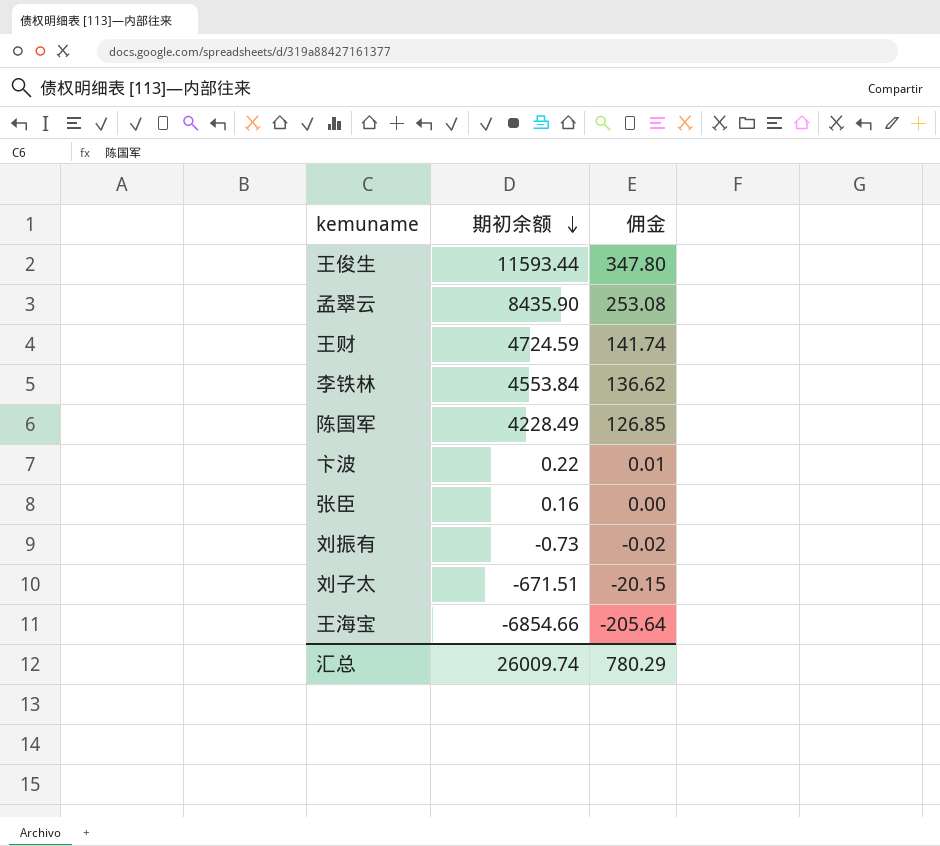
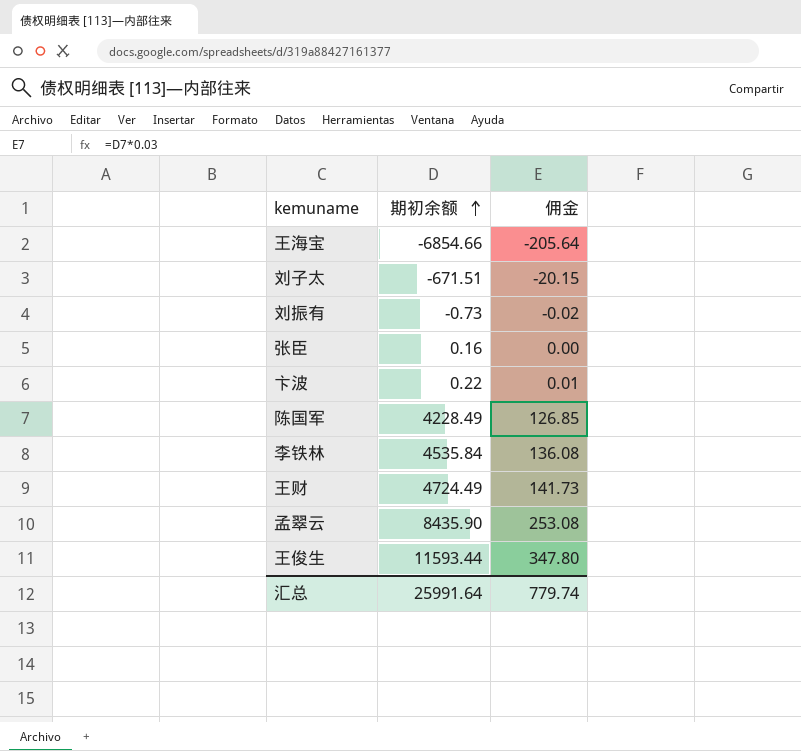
row order: 期初余额 descending -> 期初余额 ascending
李铁林 | 期初余额: 4553.84 -> 4535.84
李铁林 | 佣金: 136.62 -> 136.08
王财 | 期初余额: 4724.59 -> 4724.49
王财 | 佣金: 141.74 -> 141.73
汇总 | 期初余额: 26009.74 -> 25991.64
汇总 | 佣金: 780.29 -> 779.74

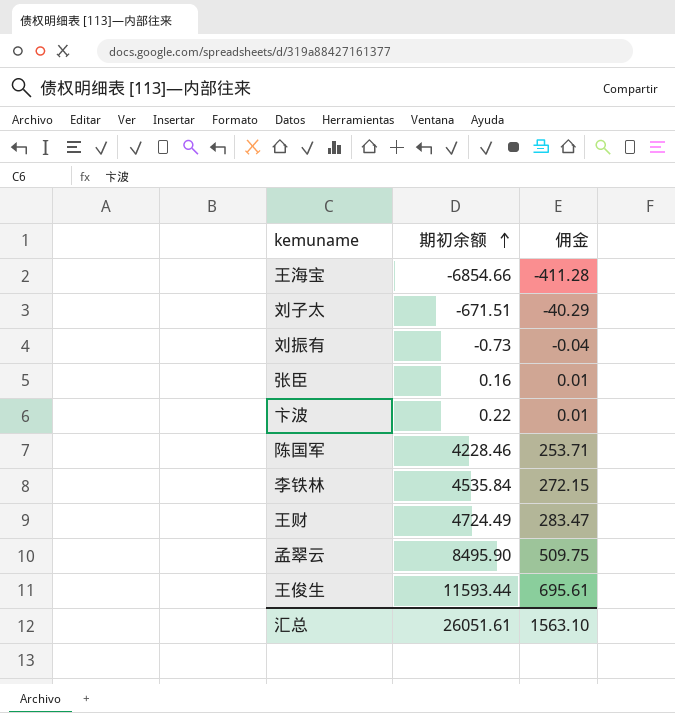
column 佣金 | formula: [期初余额] * 0.03 -> [期初余额] * 0.06
陈国军 | 期初余额: 4228.49 -> 4228.46
孟翠云 | 期初余额: 8435.90 -> 8495.90
汇总 | 期初余额: 25991.64 -> 26051.61
汇总 | 佣金: 779.74 -> 1563.10

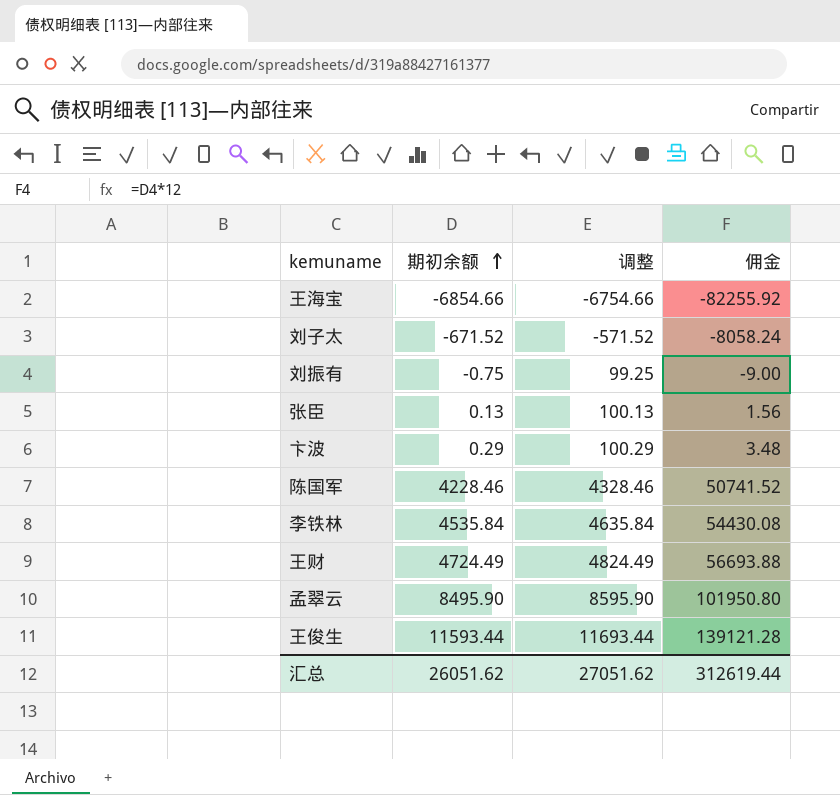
column 调整 | formula: none -> [期初余额] + 100
column 佣金 | formula: [期初余额] * 0.06 -> [期初余额] * 12
刘子太 | 期初余额: -671.51 -> -671.52
刘振有 | 期初余额: -0.73 -> -0.75
张臣 | 期初余额: 0.16 -> 0.13
卞波 | 期初余额: 0.22 -> 0.29
汇总 | 期初余额: 26051.61 -> 26051.62
汇总 | 佣金: 1563.10 -> 312619.44

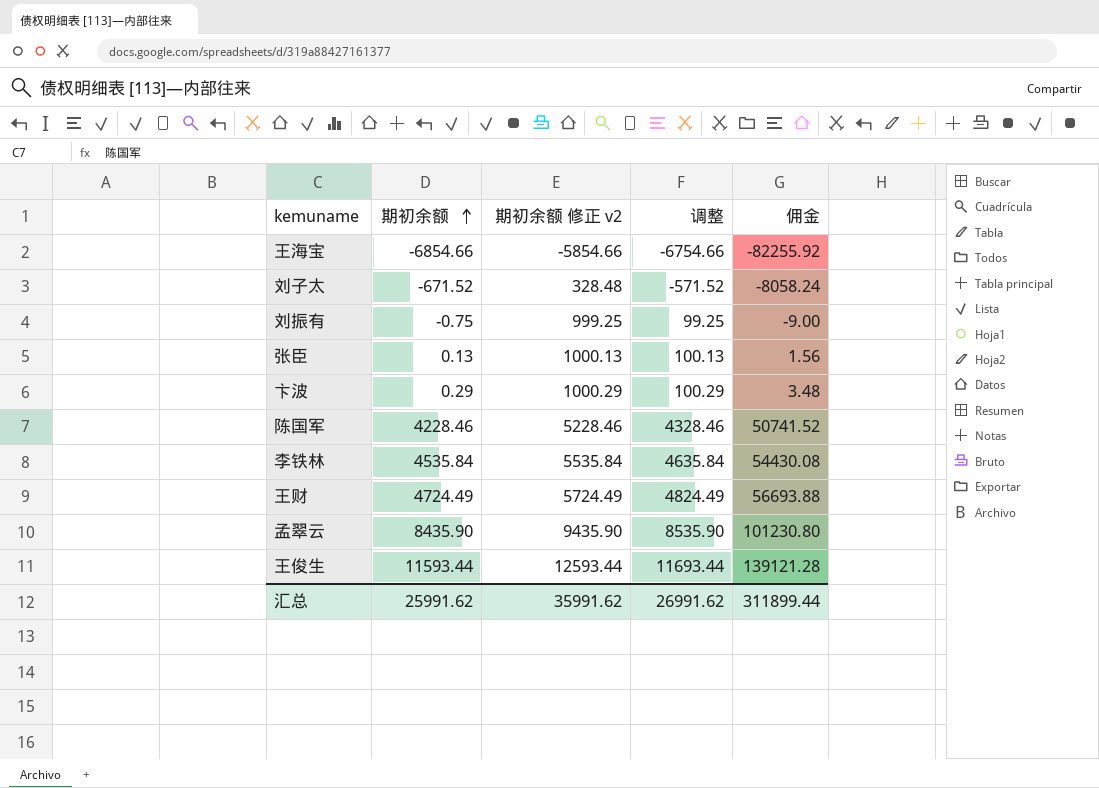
column 期初余额 修正 v2 | formula: none -> [期初余额] + 1000
孟翠云 | 期初余额: 8495.90 -> 8435.90
孟翠云 | 调整: 8595.90 -> 8535.90
孟翠云 | 佣金: 101950.80 -> 101230.80
汇总 | 期初余额: 26051.62 -> 25991.62
汇总 | 调整: 27051.62 -> 26991.62
汇总 | 佣金: 312619.44 -> 311899.44

